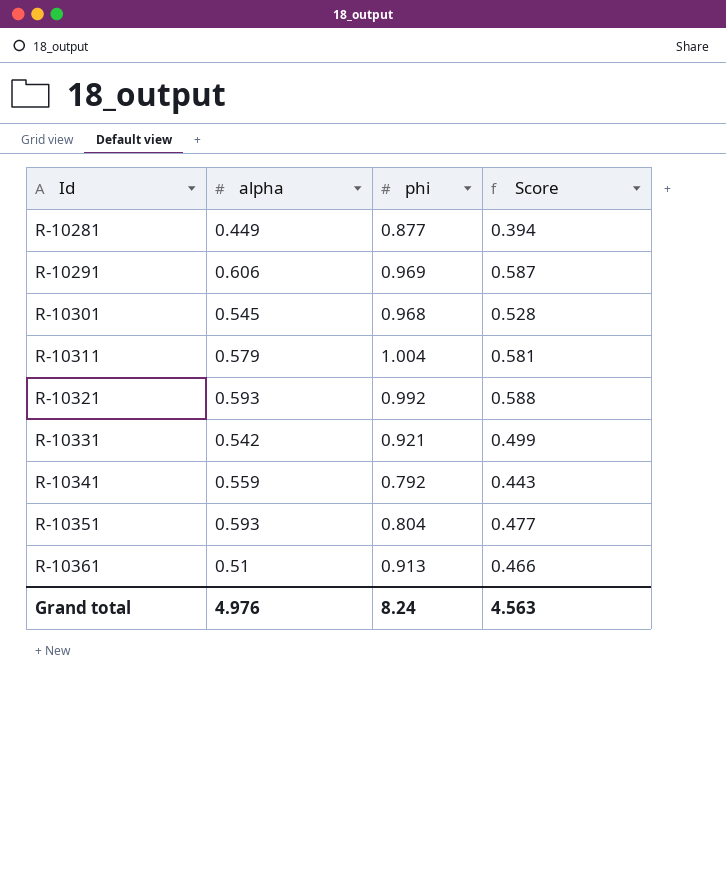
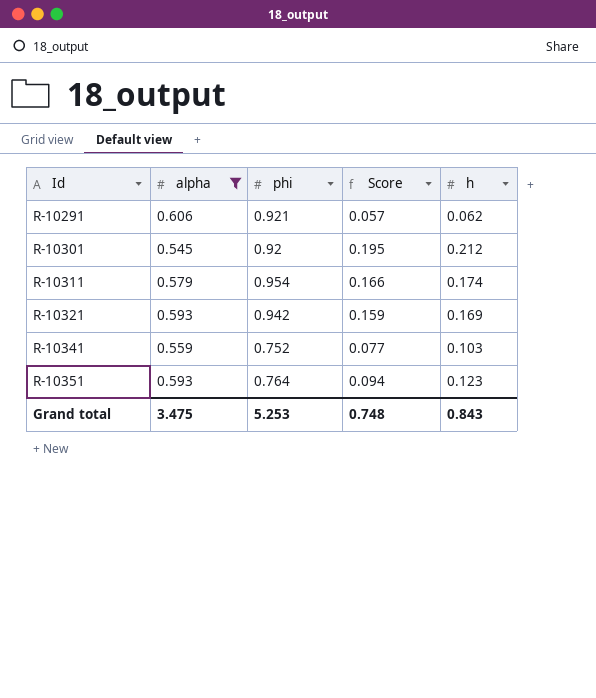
filter: none -> alpha >= 0.545
column Score | formula: [alpha] * [phi] -> [phi] * [h]
column h | position: none -> 5
R-10291 | phi: 0.969 -> 0.921
R-10301 | phi: 0.968 -> 0.92
R-10311 | phi: 1.004 -> 0.954
R-10321 | phi: 0.992 -> 0.942
R-10341 | phi: 0.792 -> 0.752
R-10351 | phi: 0.804 -> 0.764
Grand total | alpha: 4.976 -> 3.475
Grand total | phi: 8.24 -> 5.253
Grand total | Score: 4.563 -> 0.748

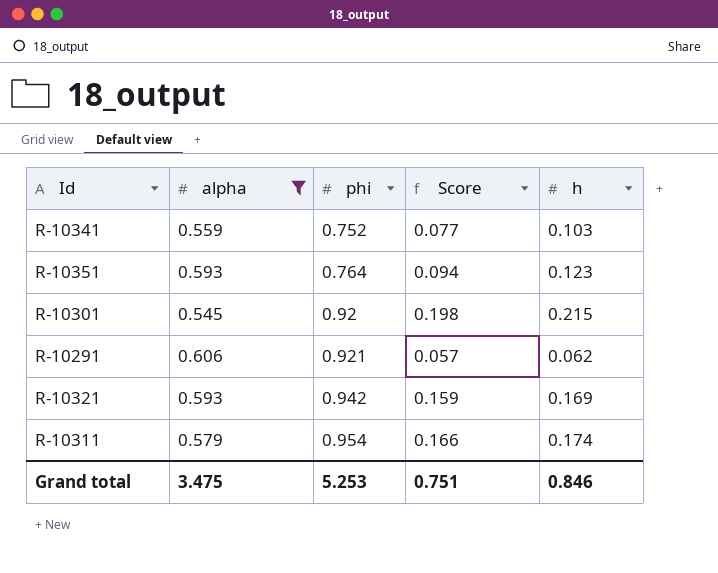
row order: Id ascending -> phi ascending
R-10301 | Score: 0.195 -> 0.198
R-10301 | h: 0.212 -> 0.215
Grand total | Score: 0.748 -> 0.751
Grand total | h: 0.843 -> 0.846

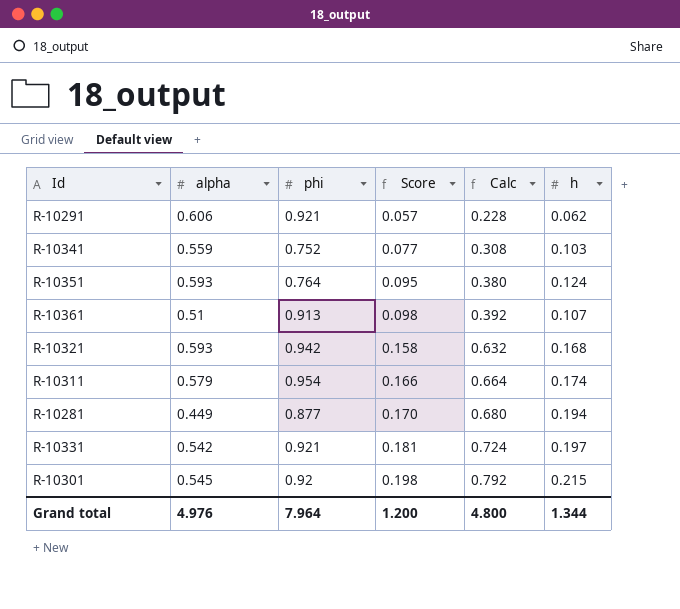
filter: alpha >= 0.545 -> none
row order: phi ascending -> Score ascending
column Calc | formula: none -> [Score] * 4
R-10351 | Score: 0.094 -> 0.095
R-10351 | h: 0.123 -> 0.124
R-10321 | Score: 0.159 -> 0.158
R-10321 | h: 0.169 -> 0.168
Grand total | alpha: 3.475 -> 4.976
Grand total | phi: 5.253 -> 7.964
Grand total | Score: 0.751 -> 1.200
Grand total | h: 0.846 -> 1.344

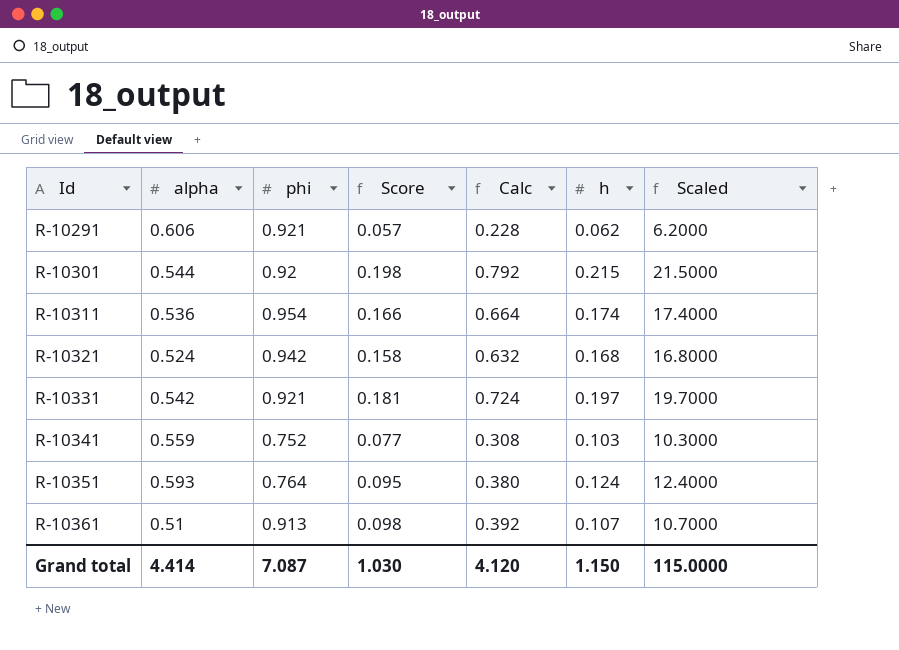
row order: Score ascending -> Id ascending
column Scaled | formula: none -> [h] * 100
row R-10281: 0.449 | 0.877 | 0.170 | 0.680 | 0.194 -> none
R-10301 | alpha: 0.545 -> 0.544
R-10311 | alpha: 0.579 -> 0.536
R-10321 | alpha: 0.593 -> 0.524
Grand total | alpha: 4.976 -> 4.414
Grand total | phi: 7.964 -> 7.087
Grand total | Score: 1.200 -> 1.030
Grand total | Calc: 4.800 -> 4.120
Grand total | h: 1.344 -> 1.150

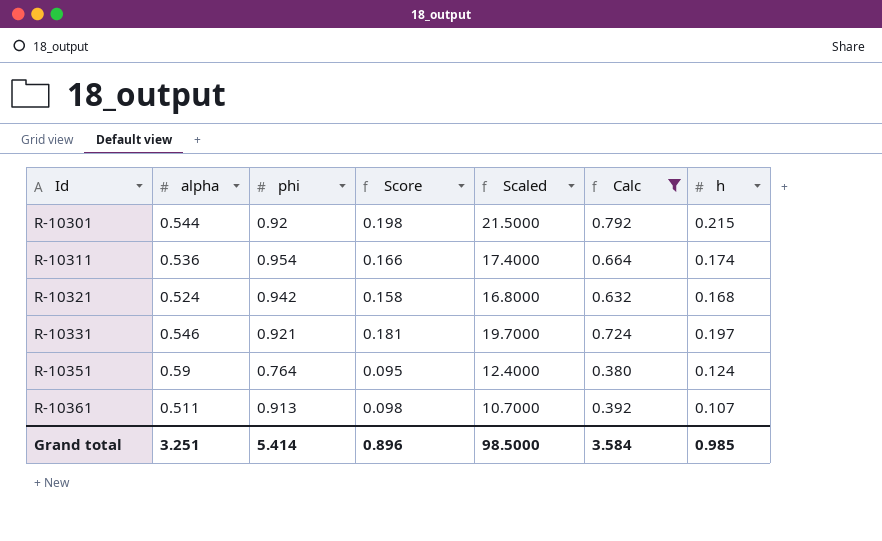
filter: none -> Calc >= 0.380
column Scaled | position: 7 -> 5
R-10331 | alpha: 0.542 -> 0.546
R-10351 | alpha: 0.593 -> 0.59
R-10361 | alpha: 0.51 -> 0.511
Grand total | alpha: 4.414 -> 3.251
Grand total | phi: 7.087 -> 5.414
Grand total | Score: 1.030 -> 0.896
Grand total | Scaled: 115.0000 -> 98.5000
Grand total | Calc: 4.120 -> 3.584
Grand total | h: 1.150 -> 0.985

